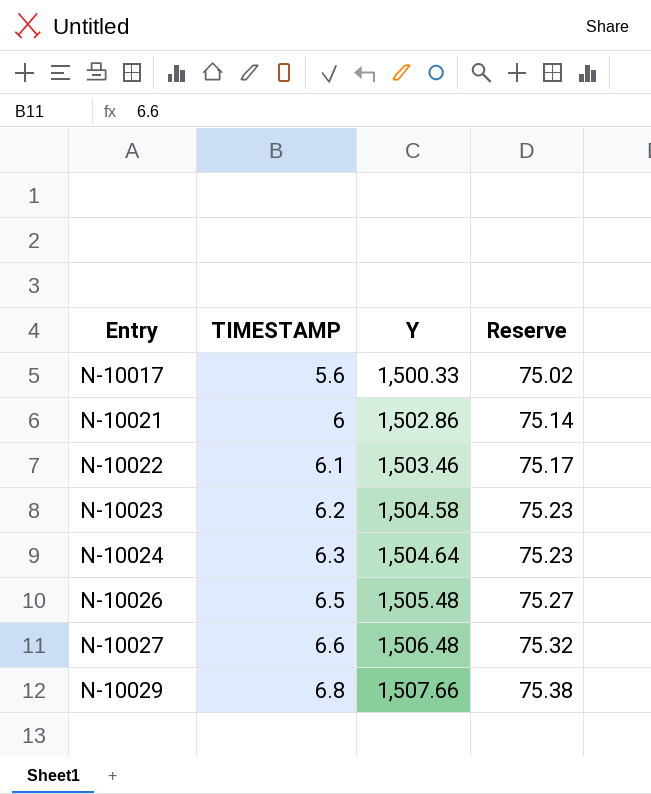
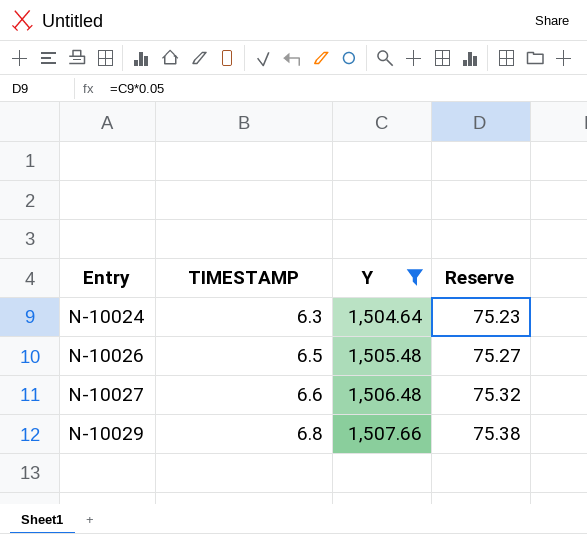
filter: none -> Y >= 1,504.64

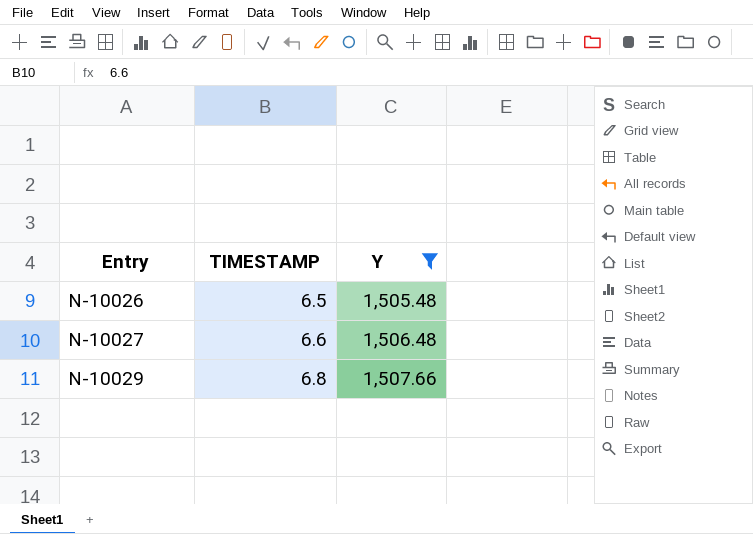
column Reserve | formula: [Y] * 0.05 -> none
row N-10024: 6.3 | 1,504.64 | 75.23 -> none

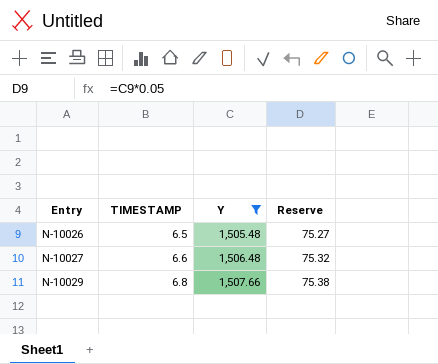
column Reserve | formula: none -> [Y] * 0.05

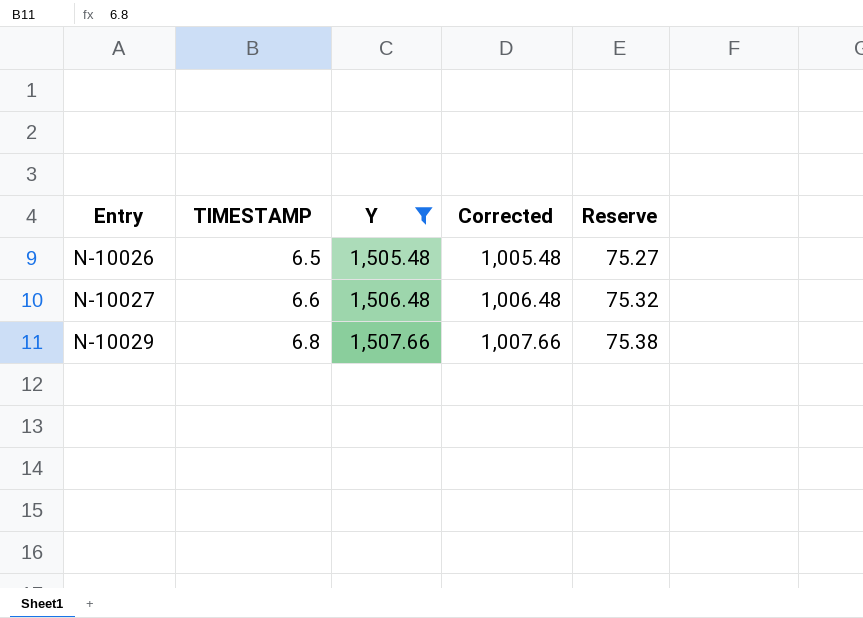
column Corrected | formula: none -> [Y] - 500

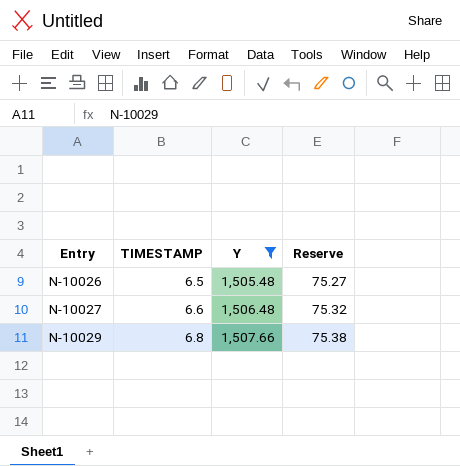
column Corrected | formula: [Y] - 500 -> none

